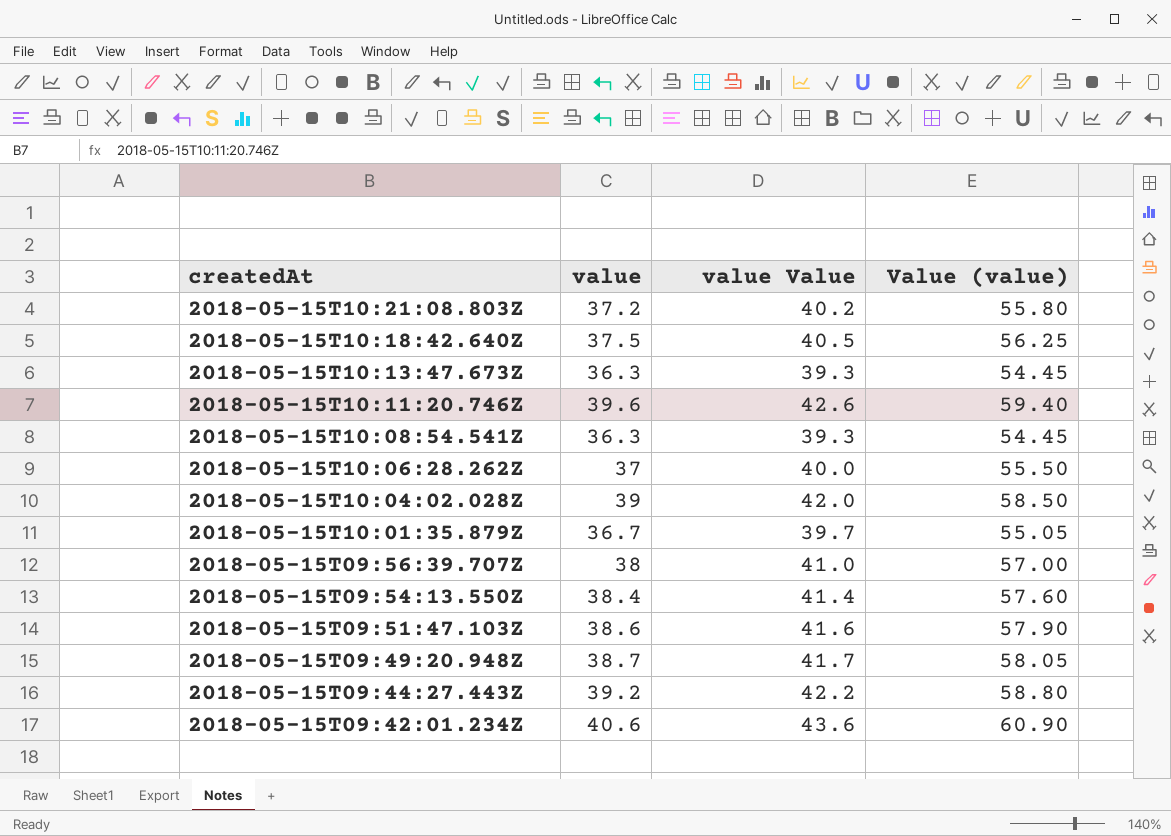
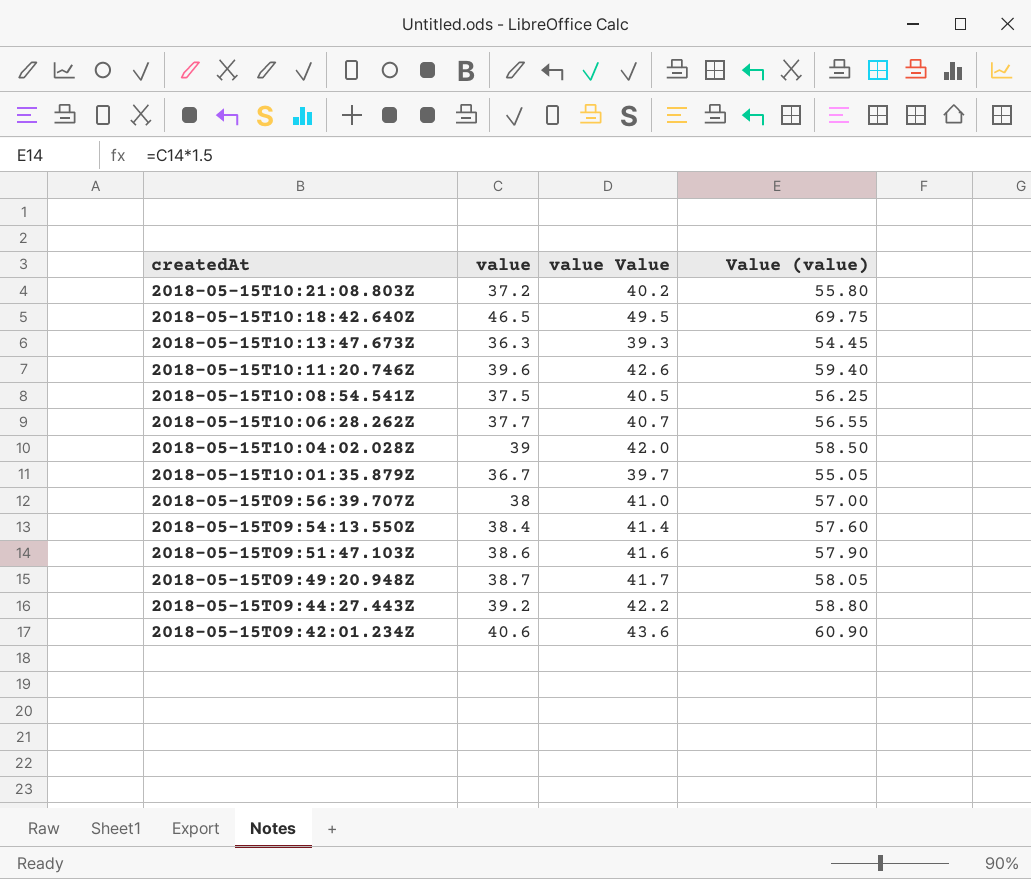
2018-05-15T10:18:42.640Z | value: 37.5 -> 46.5
2018-05-15T10:18:42.640Z | value Value: 40.5 -> 49.5
2018-05-15T10:18:42.640Z | Value (value): 56.25 -> 69.75
2018-05-15T10:08:54.541Z | value: 36.3 -> 37.5
2018-05-15T10:08:54.541Z | value Value: 39.3 -> 40.5
2018-05-15T10:08:54.541Z | Value (value): 54.45 -> 56.25
2018-05-15T10:06:28.262Z | value: 37 -> 37.7
2018-05-15T10:06:28.262Z | value Value: 40.0 -> 40.7
2018-05-15T10:06:28.262Z | Value (value): 55.50 -> 56.55

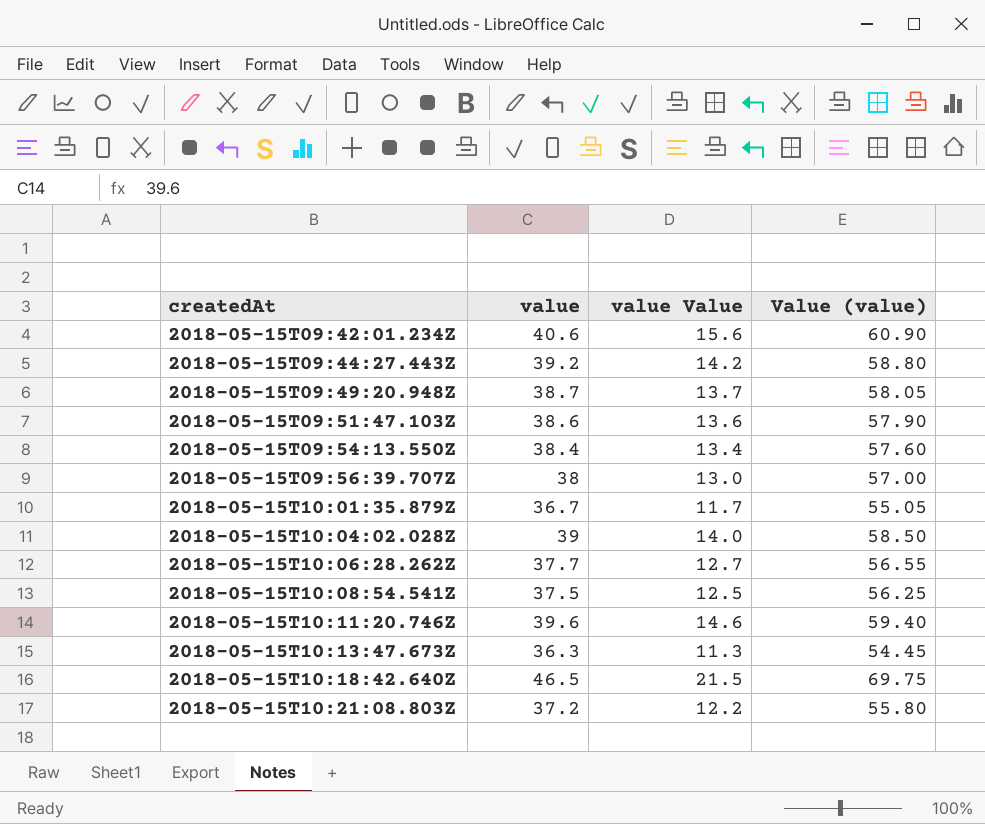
row order: createdAt descending -> createdAt ascending
column value Value | formula: [value] + 3 -> [value] - 25

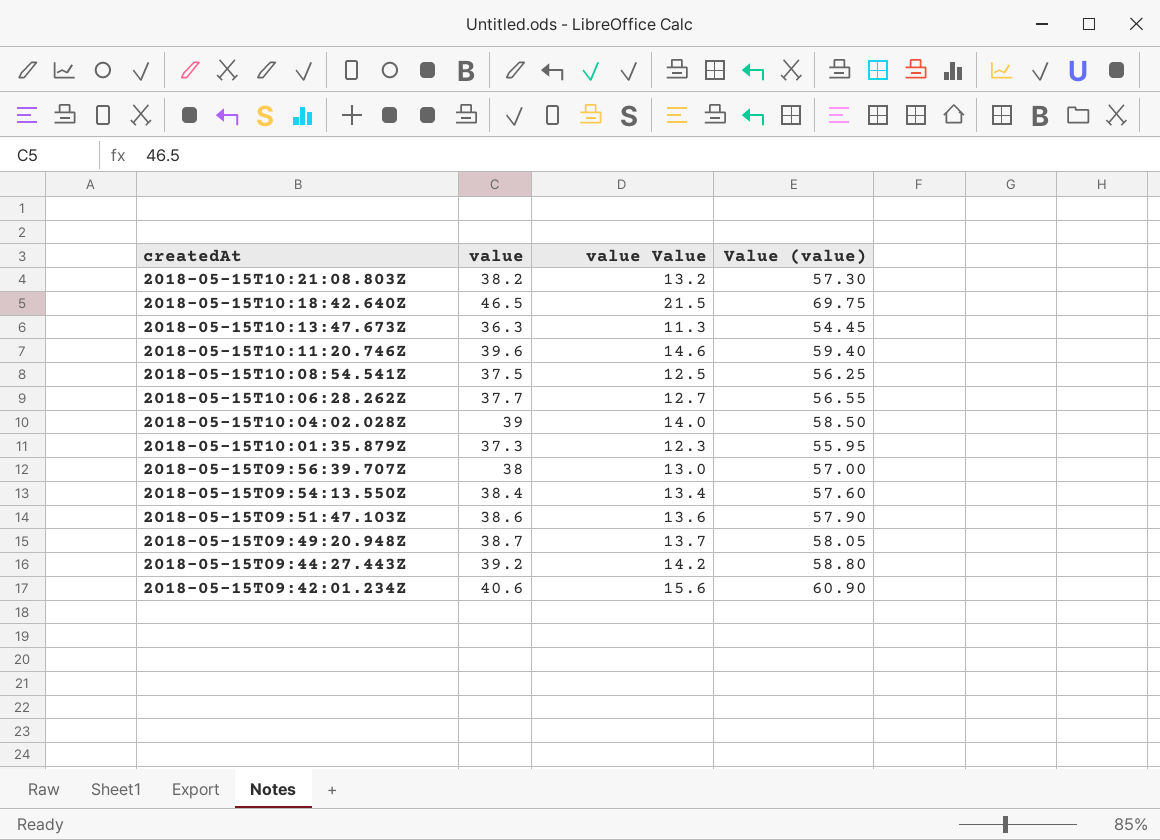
row order: createdAt ascending -> createdAt descending
2018-05-15T10:21:08.803Z | value: 37.2 -> 38.2
2018-05-15T10:21:08.803Z | value Value: 12.2 -> 13.2
2018-05-15T10:21:08.803Z | Value (value): 55.80 -> 57.30
2018-05-15T10:01:35.879Z | value: 36.7 -> 37.3
2018-05-15T10:01:35.879Z | value Value: 11.7 -> 12.3
2018-05-15T10:01:35.879Z | Value (value): 55.05 -> 55.95

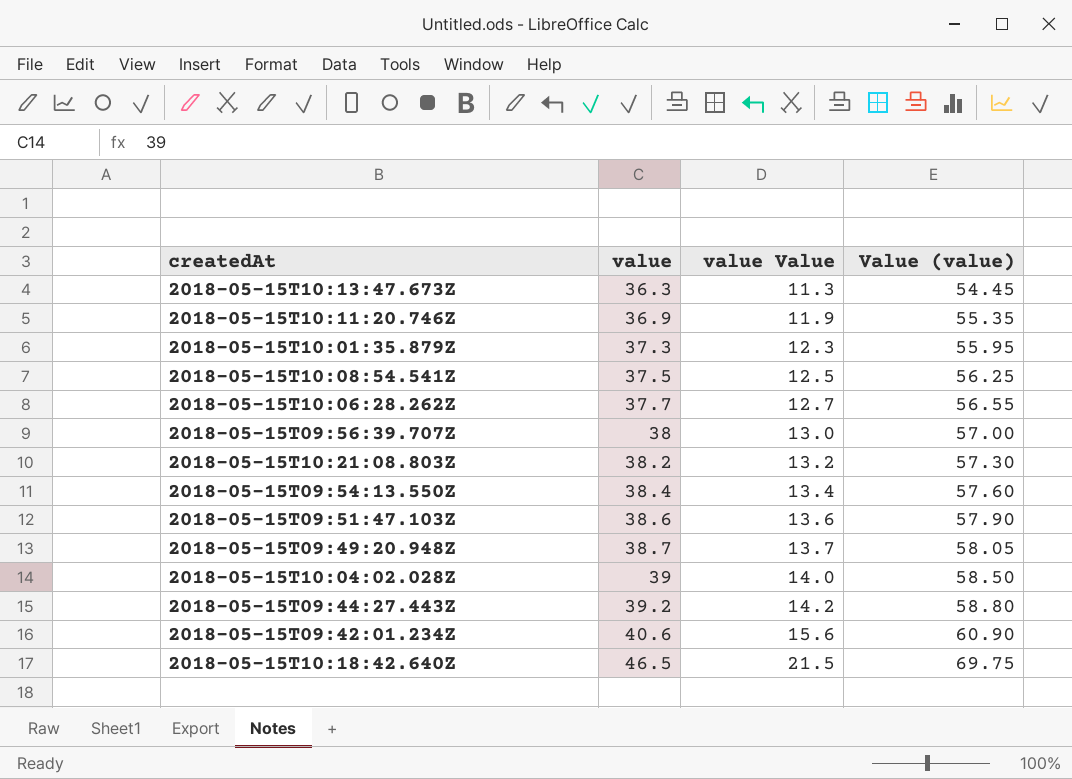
row order: createdAt descending -> value ascending
2018-05-15T10:11:20.746Z | value: 39.6 -> 36.9
2018-05-15T10:11:20.746Z | value Value: 14.6 -> 11.9
2018-05-15T10:11:20.746Z | Value (value): 59.40 -> 55.35

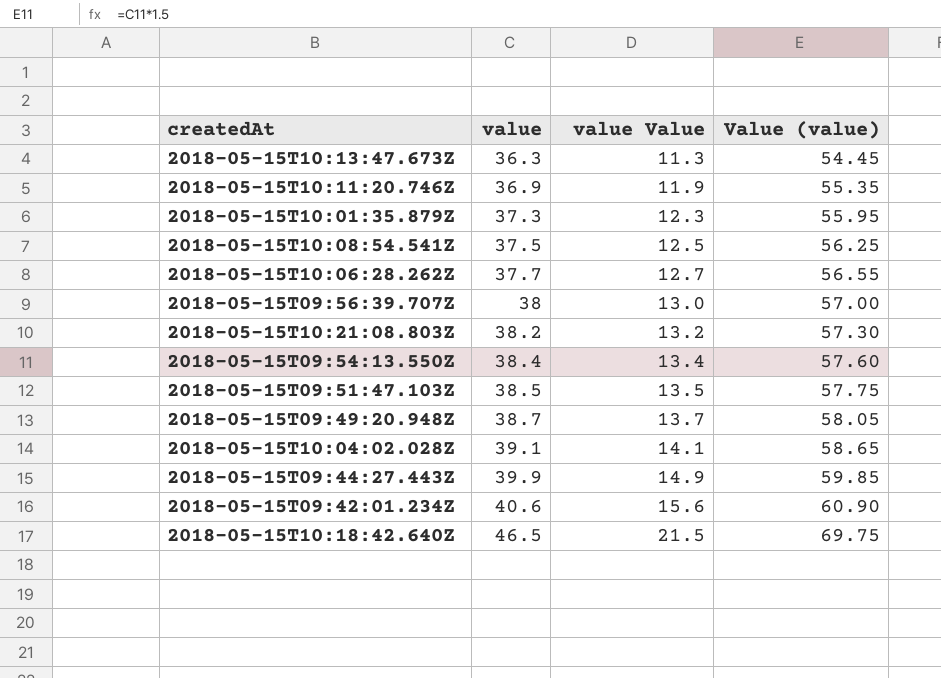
2018-05-15T09:51:47.103Z | value: 38.6 -> 38.5
2018-05-15T09:51:47.103Z | value Value: 13.6 -> 13.5
2018-05-15T09:51:47.103Z | Value (value): 57.90 -> 57.75
2018-05-15T10:04:02.028Z | value: 39 -> 39.1
2018-05-15T10:04:02.028Z | value Value: 14.0 -> 14.1
2018-05-15T10:04:02.028Z | Value (value): 58.50 -> 58.65
2018-05-15T09:44:27.443Z | value: 39.2 -> 39.9
2018-05-15T09:44:27.443Z | value Value: 14.2 -> 14.9
2018-05-15T09:44:27.443Z | Value (value): 58.80 -> 59.85

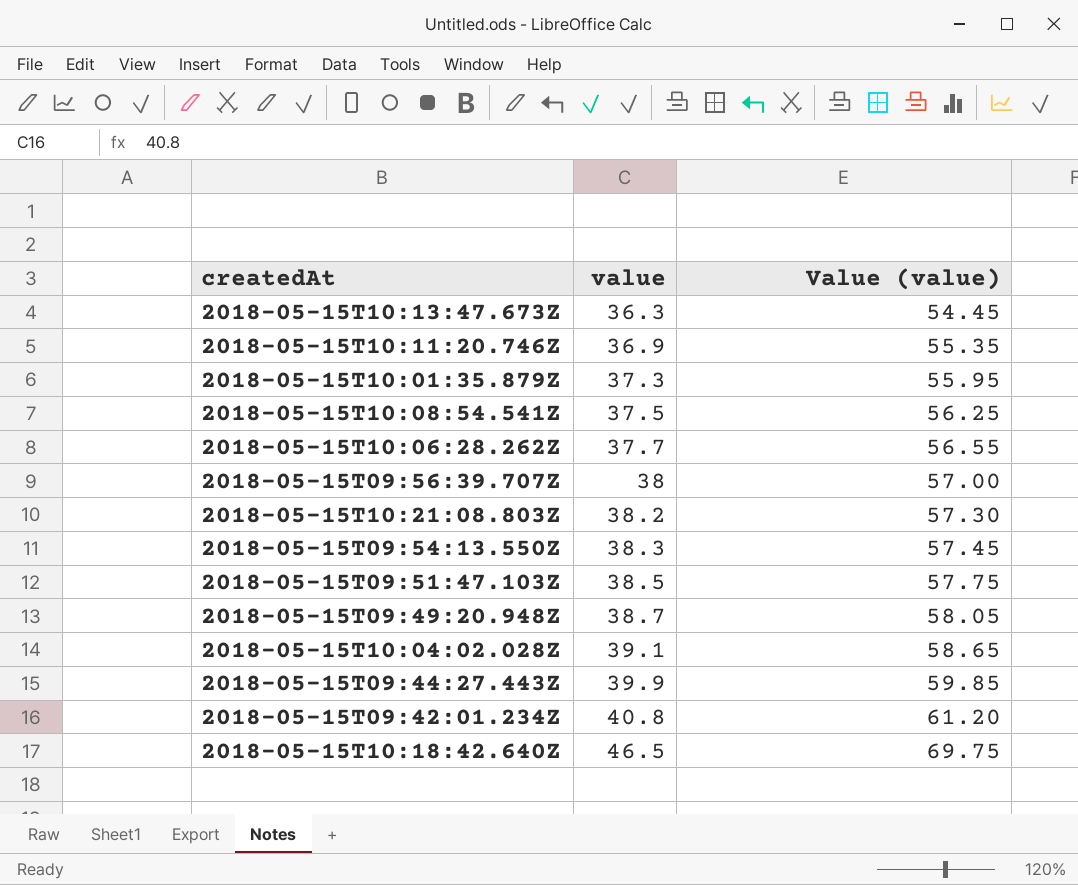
column value Value | formula: [value] - 25 -> none
2018-05-15T09:54:13.550Z | value: 38.4 -> 38.3
2018-05-15T09:54:13.550Z | Value (value): 57.60 -> 57.45
2018-05-15T09:42:01.234Z | value: 40.6 -> 40.8
2018-05-15T09:42:01.234Z | Value (value): 60.90 -> 61.20

